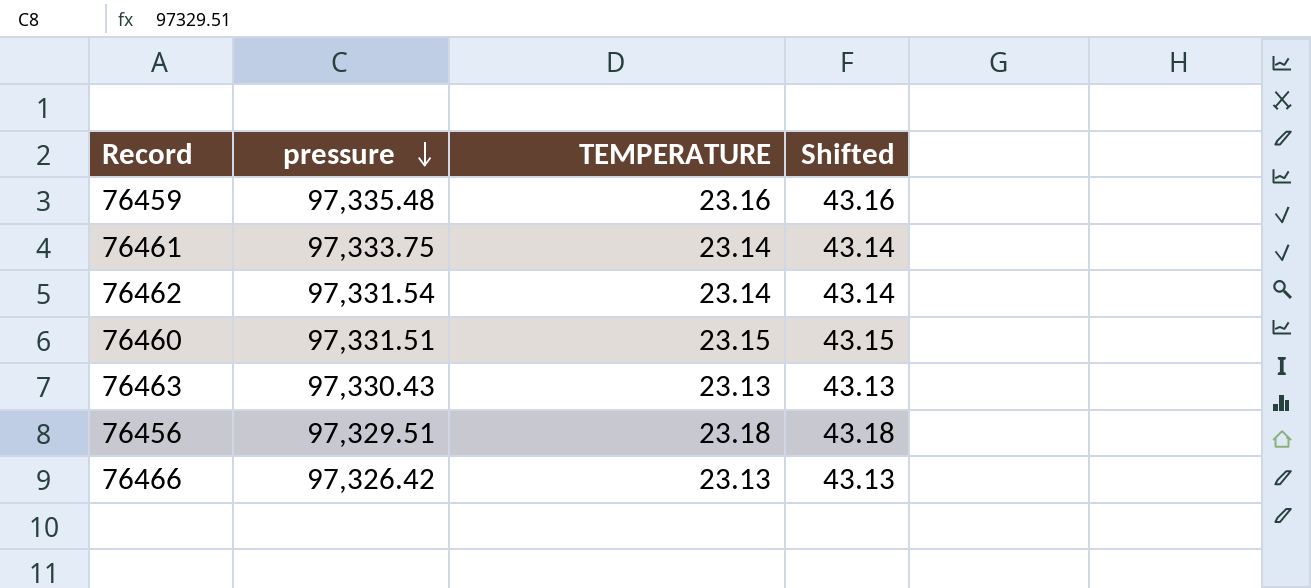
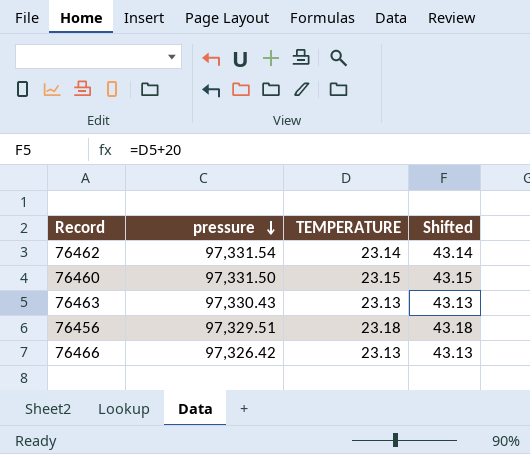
row 76459: 97,335.48 | 23.16 | 43.16 -> none
row 76461: 97,333.75 | 23.14 | 43.14 -> none
76460 | pressure: 97,331.51 -> 97,331.50

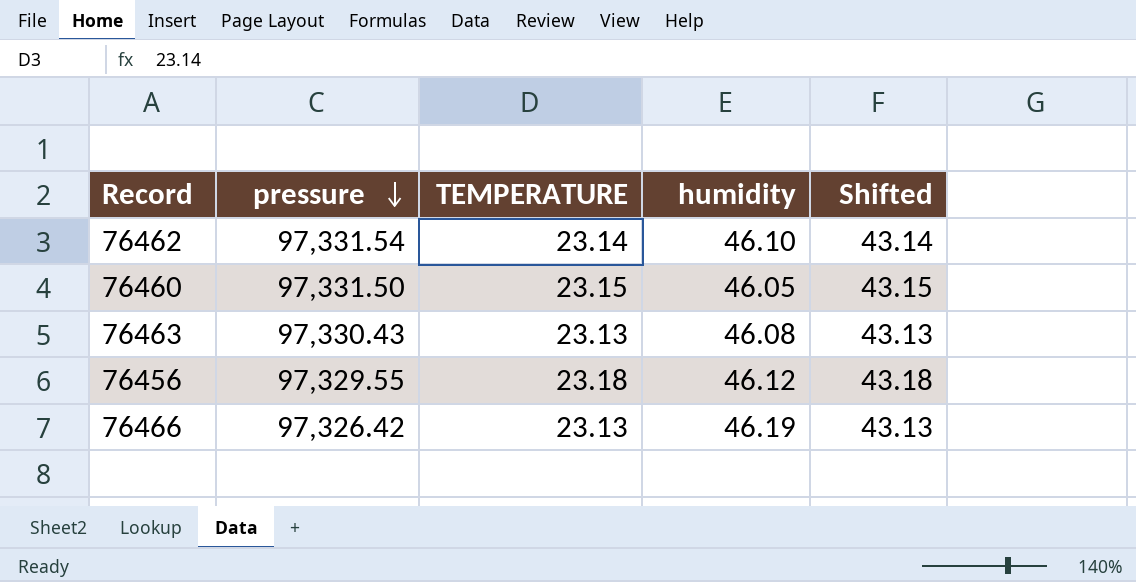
column humidity | position: none -> 4
76456 | pressure: 97,329.51 -> 97,329.55

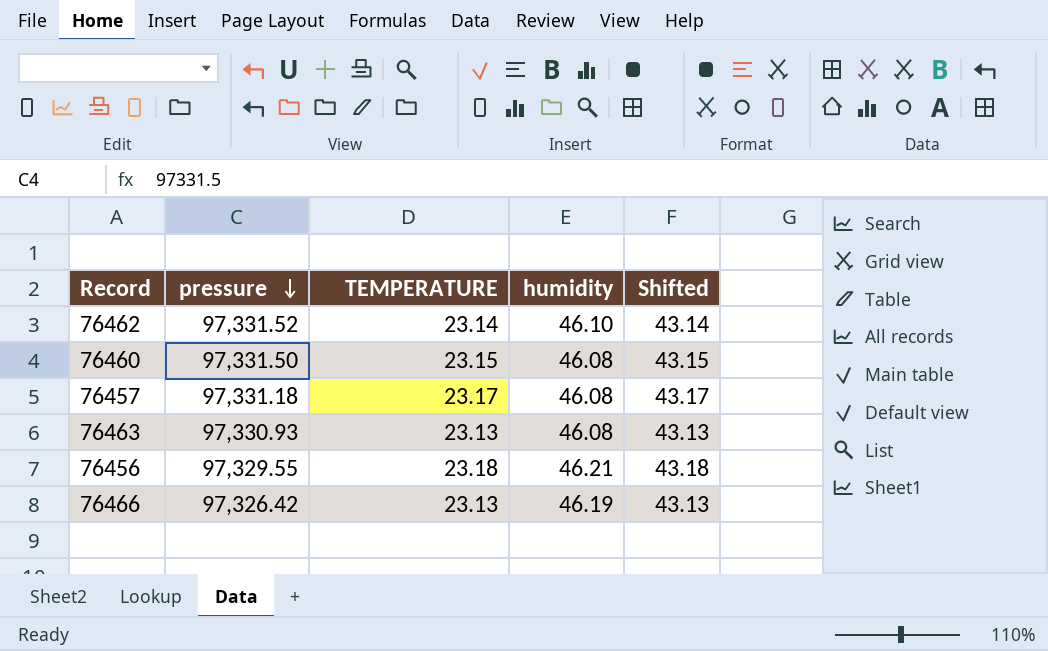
76462 | pressure: 97,331.54 -> 97,331.52
76460 | humidity: 46.05 -> 46.08
row 76457: none -> 97,331.18 | 23.17 | 46.08 | 43.17
76463 | pressure: 97,330.43 -> 97,330.93
76456 | humidity: 46.12 -> 46.21

